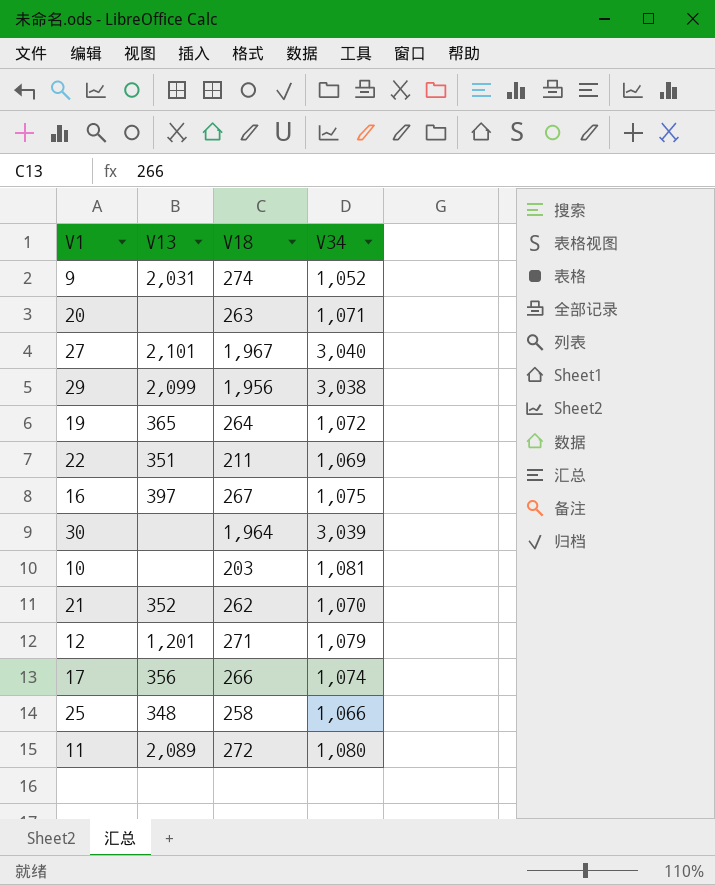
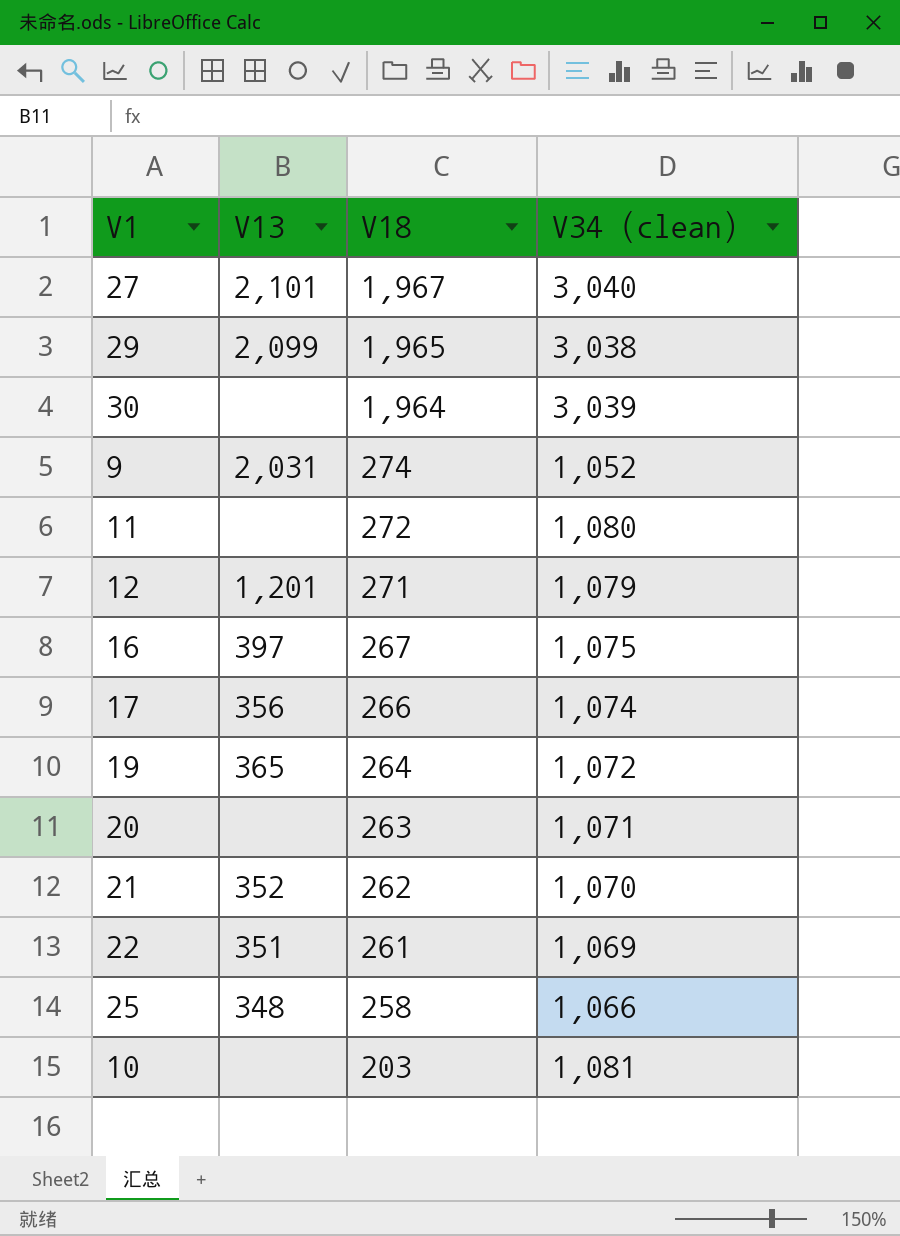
row order: none -> V18 descending
column name: V34 -> V34 (clean)
29 | V18: 1,956 -> 1,965
11 | V13: 2,089 -> none
22 | V18: 211 -> 261

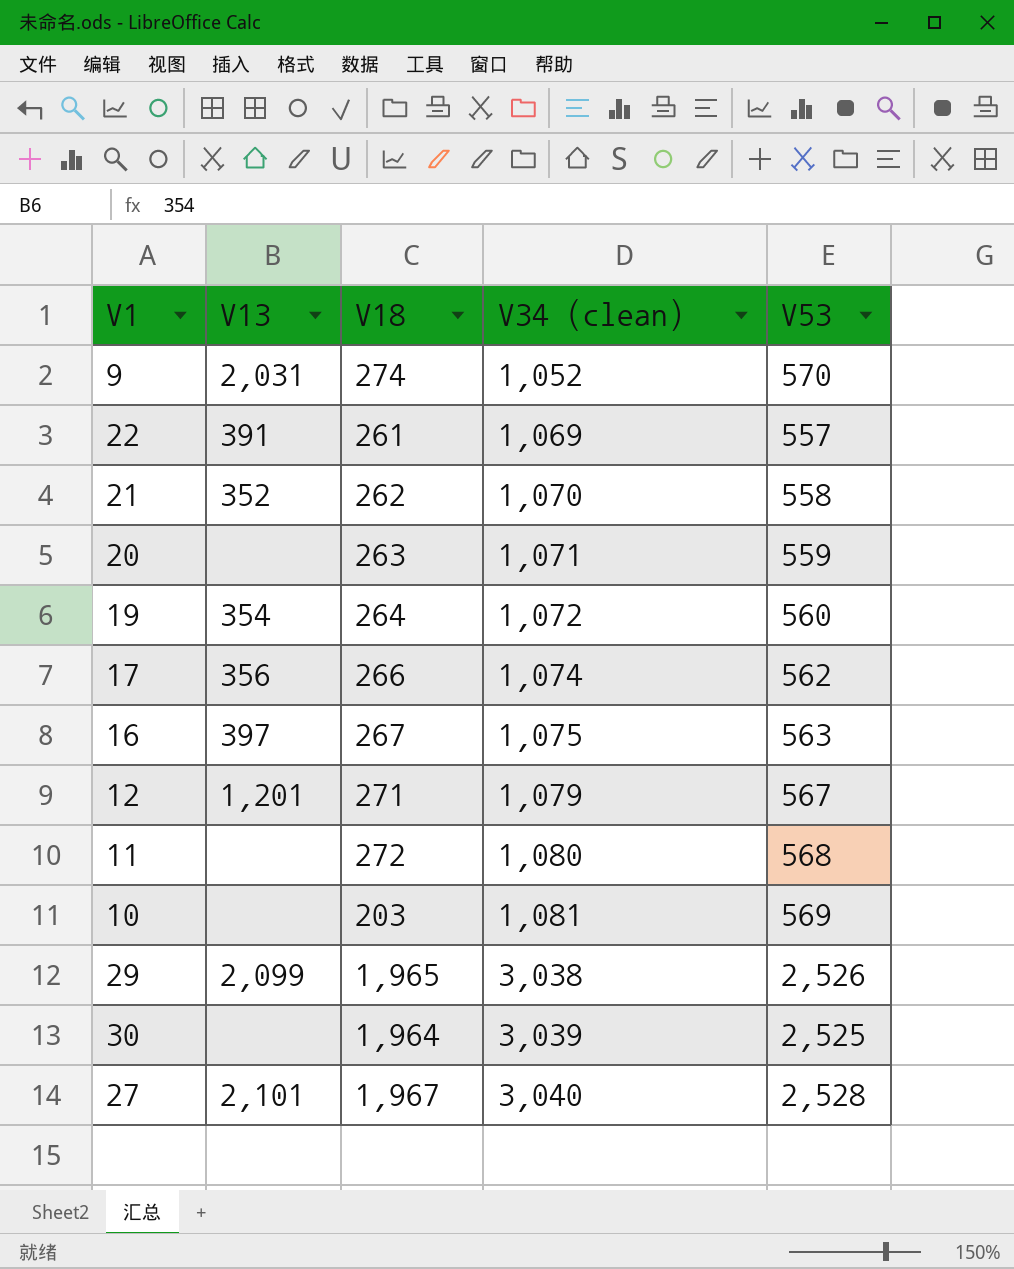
row order: V18 descending -> V34 (clean) ascending
column V53 | position: none -> 5
row 25: 348 | 258 | 1,066 -> none
22 | V13: 351 -> 391
19 | V13: 365 -> 354

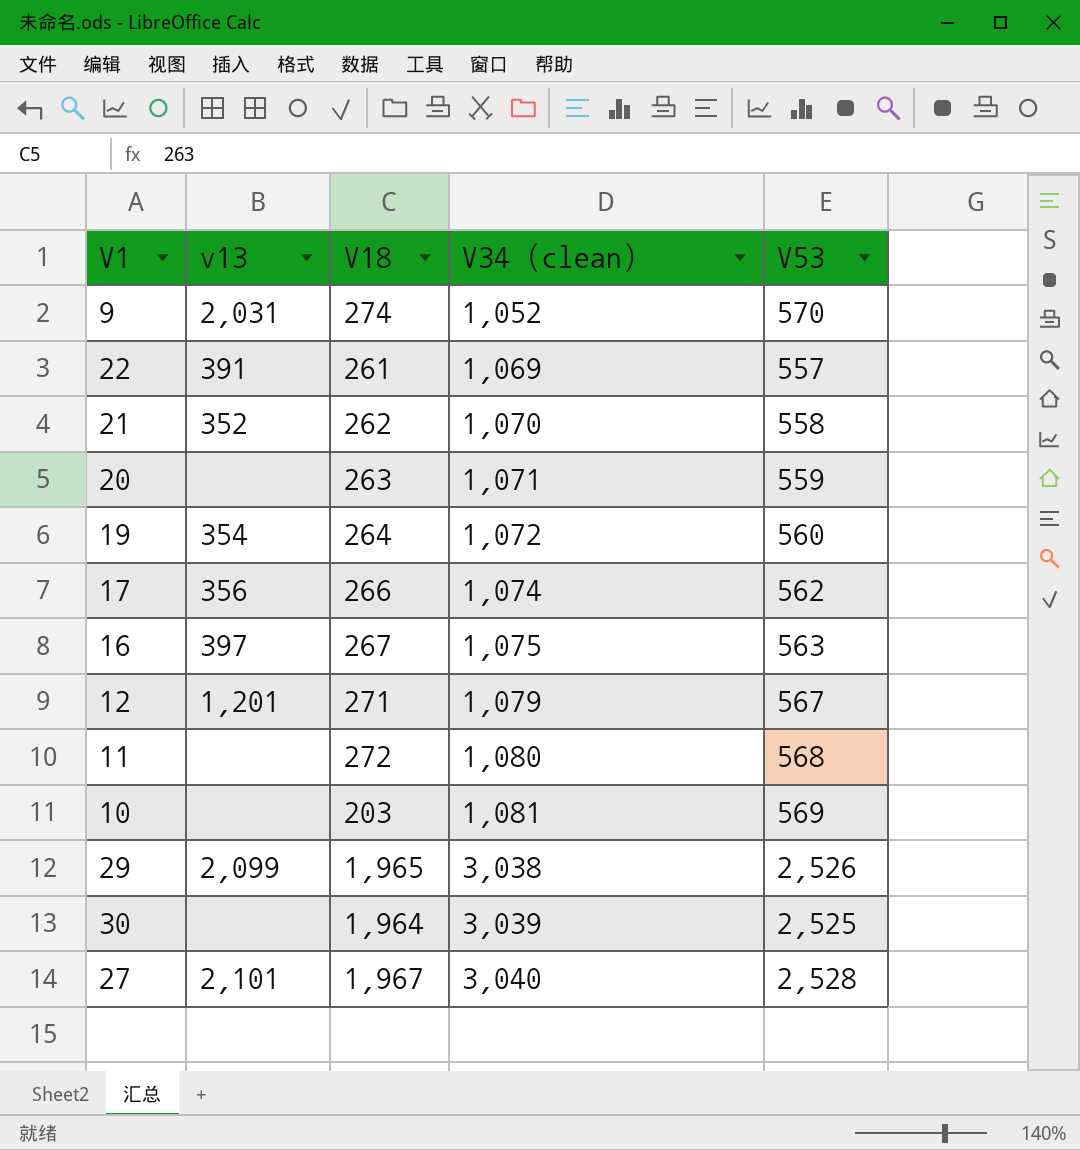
column name: V13 -> v13

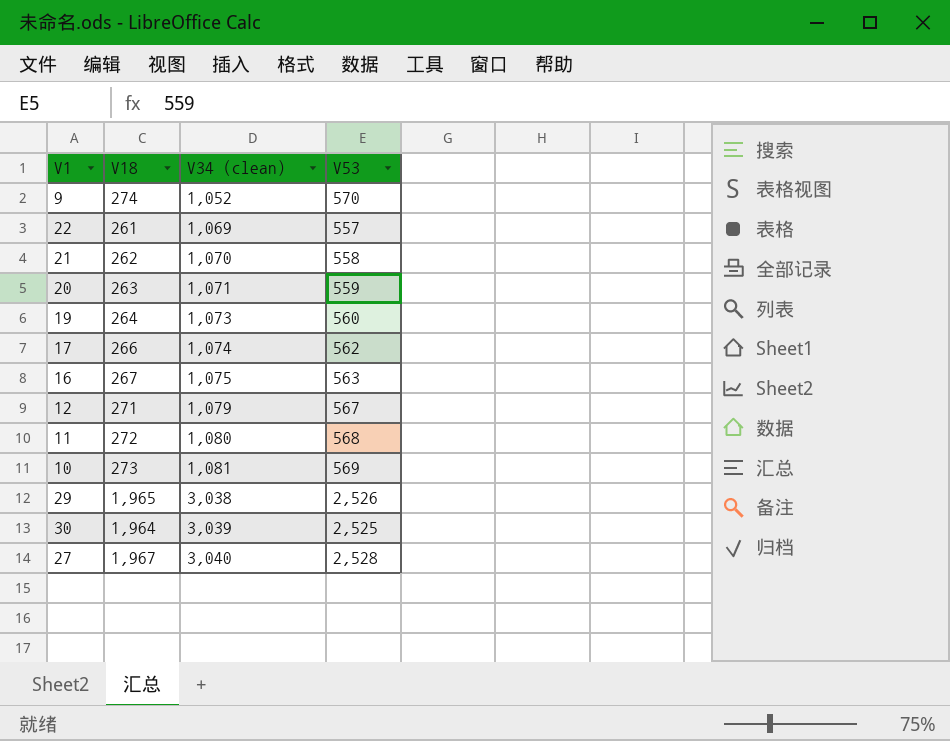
column v13 | position: 2 -> none
19 | V34 (clean): 1,072 -> 1,073
10 | V18: 203 -> 273

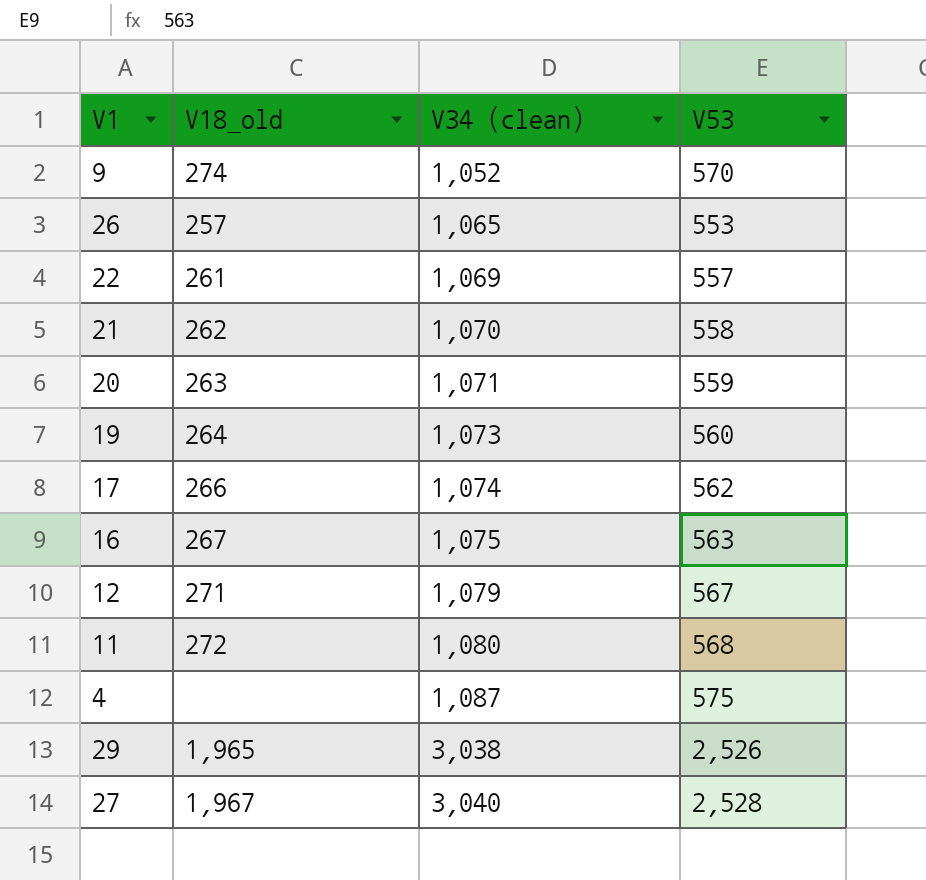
column name: V18 -> V18_old
row 10: 273 | 1,081 | 569 -> none
row 30: 1,964 | 3,039 | 2,525 -> none
row 26: none -> 257 | 1,065 | 553
row 4: none -> none | 1,087 | 575

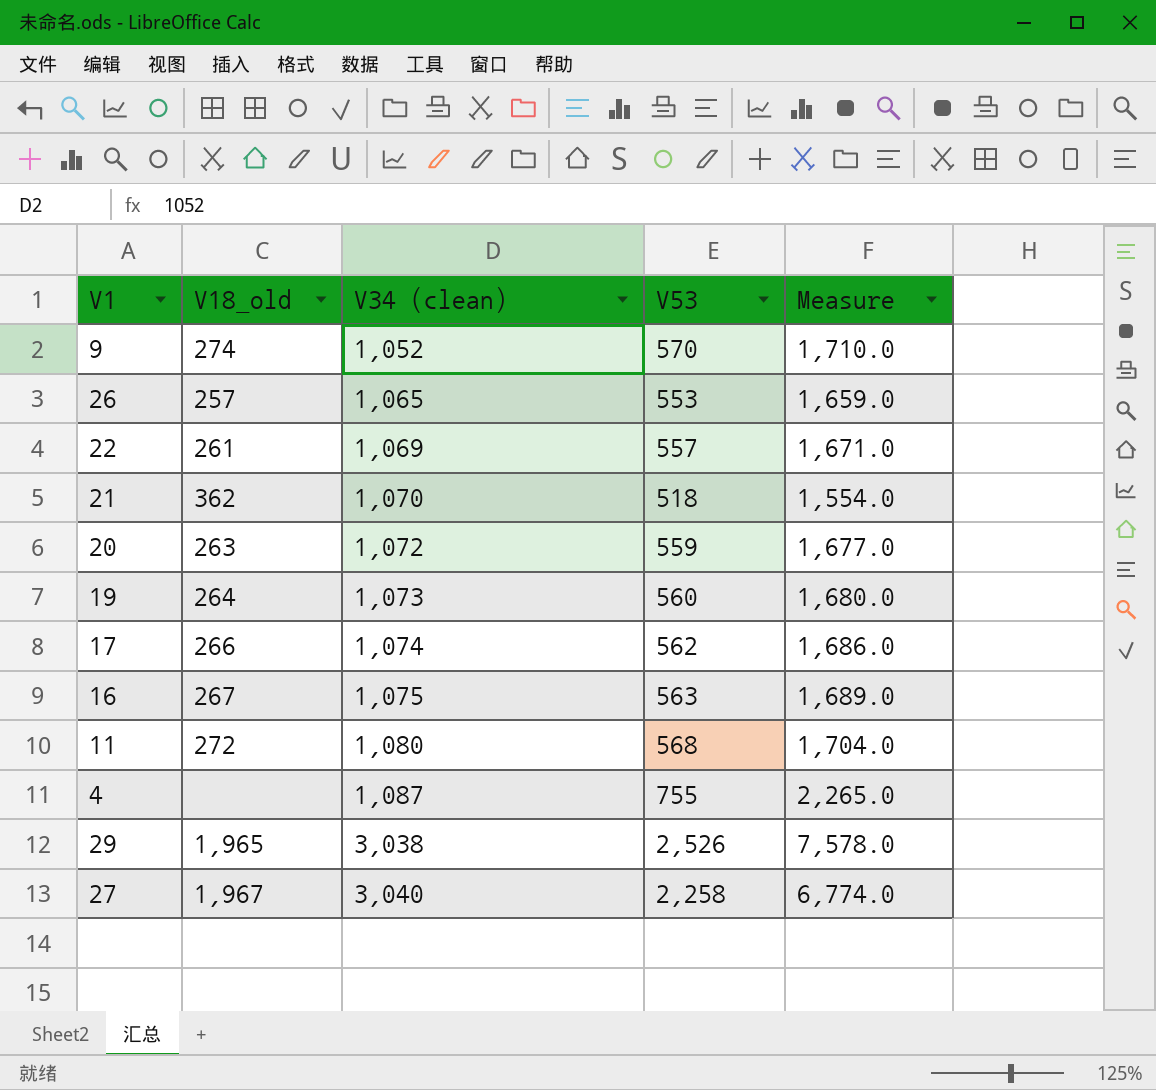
column Measure | formula: none -> [V53] * 3
row 12: 271 | 1,079 | 567 -> none
21 | V18_old: 262 -> 362
21 | V53: 558 -> 518
20 | V34 (clean): 1,071 -> 1,072
4 | V53: 575 -> 755
27 | V53: 2,528 -> 2,258

